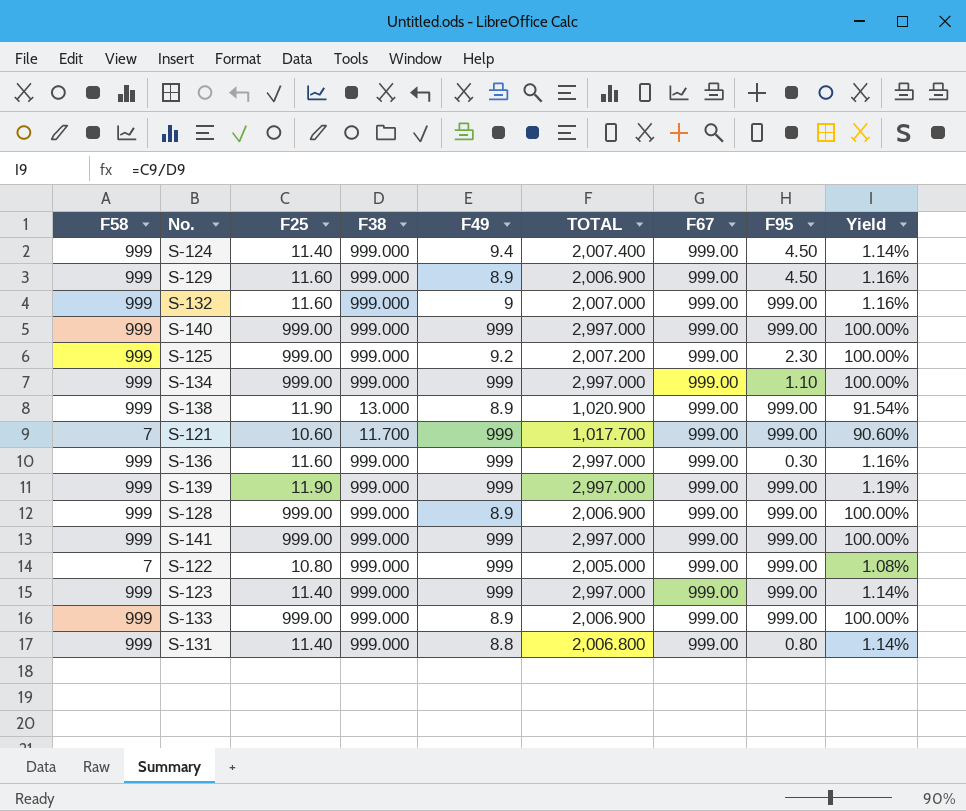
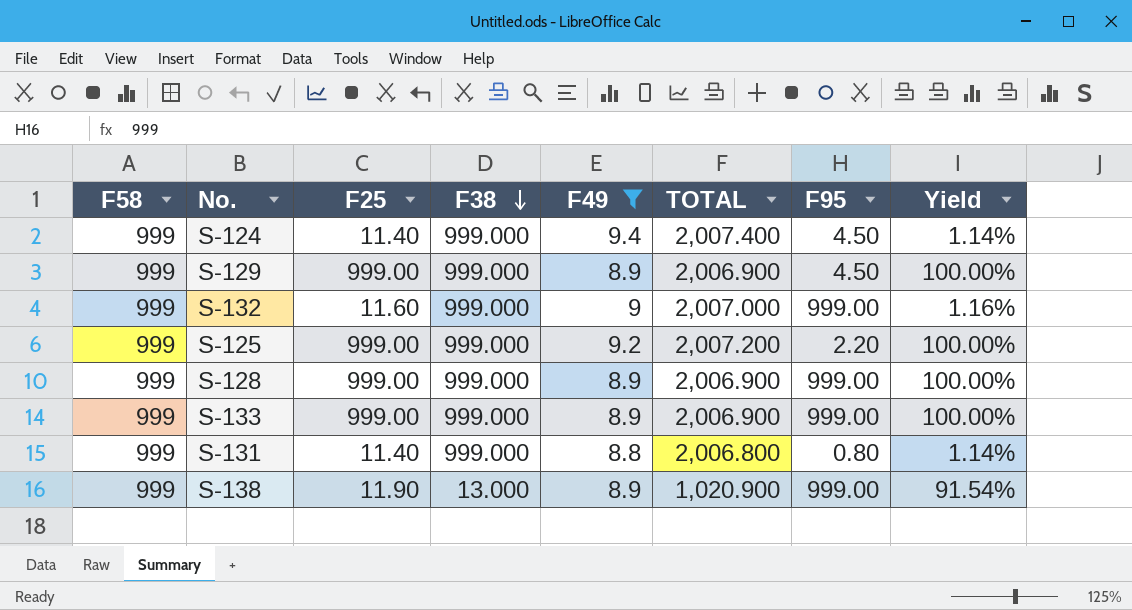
filter: none -> F49 != 999
row order: none -> F38 descending
column F67 | position: 7 -> none
S-129 | F25: 11.60 -> 999.00
S-129 | Yield: 1.16% -> 100.00%
S-125 | F95: 2.30 -> 2.20

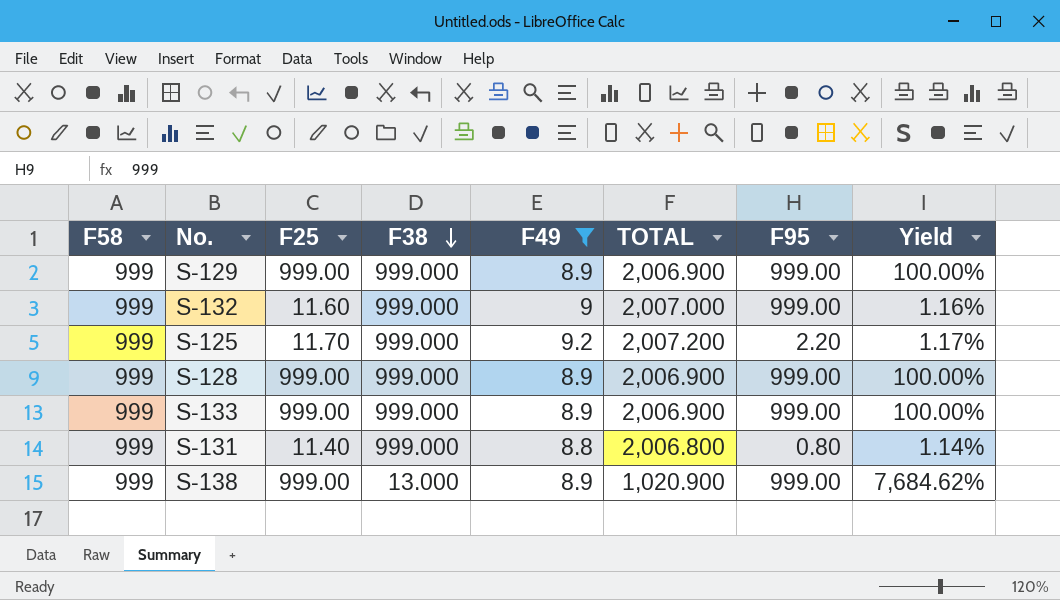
row S-124: 999 | 11.40 | 999.000 | 9.4 | 2,007.400 | 4.50 | 1.14% -> none
S-129 | F95: 4.50 -> 999.00
S-125 | F25: 999.00 -> 11.70
S-125 | Yield: 100.00% -> 1.17%
S-138 | F25: 11.90 -> 999.00
S-138 | Yield: 91.54% -> 7,684.62%

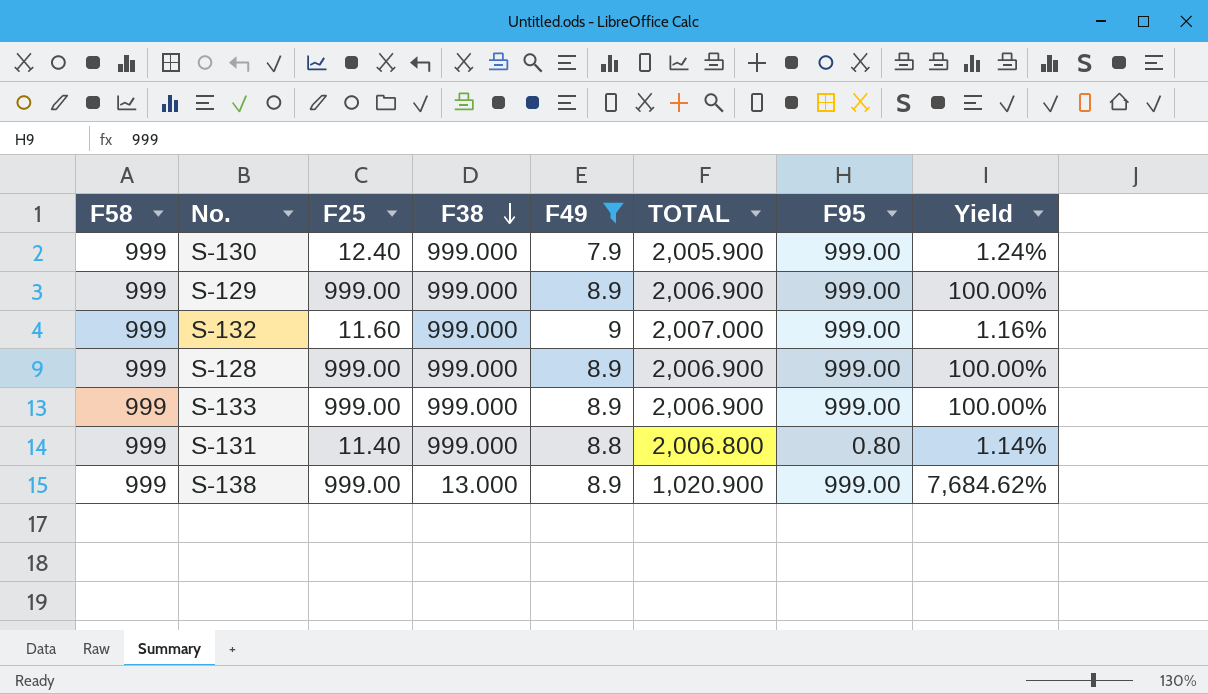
row S-125: 999 | 11.70 | 999.000 | 9.2 | 2,007.200 | 2.20 | 1.17% -> none
row S-130: none -> 999 | 12.40 | 999.000 | 7.9 | 2,005.900 | 999.00 | 1.24%

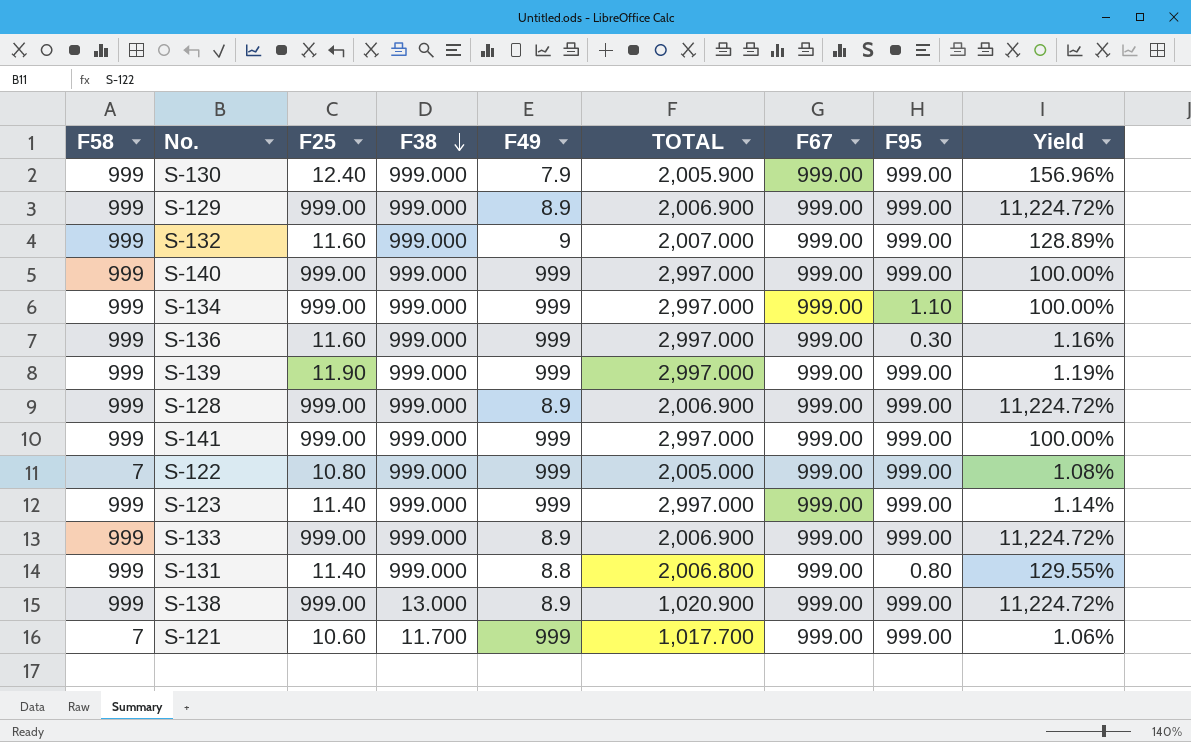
filter: F49 != 999 -> none
column F67 | position: none -> 7
column Yield | formula: [F25] / [F38] -> [F25] / [F49]

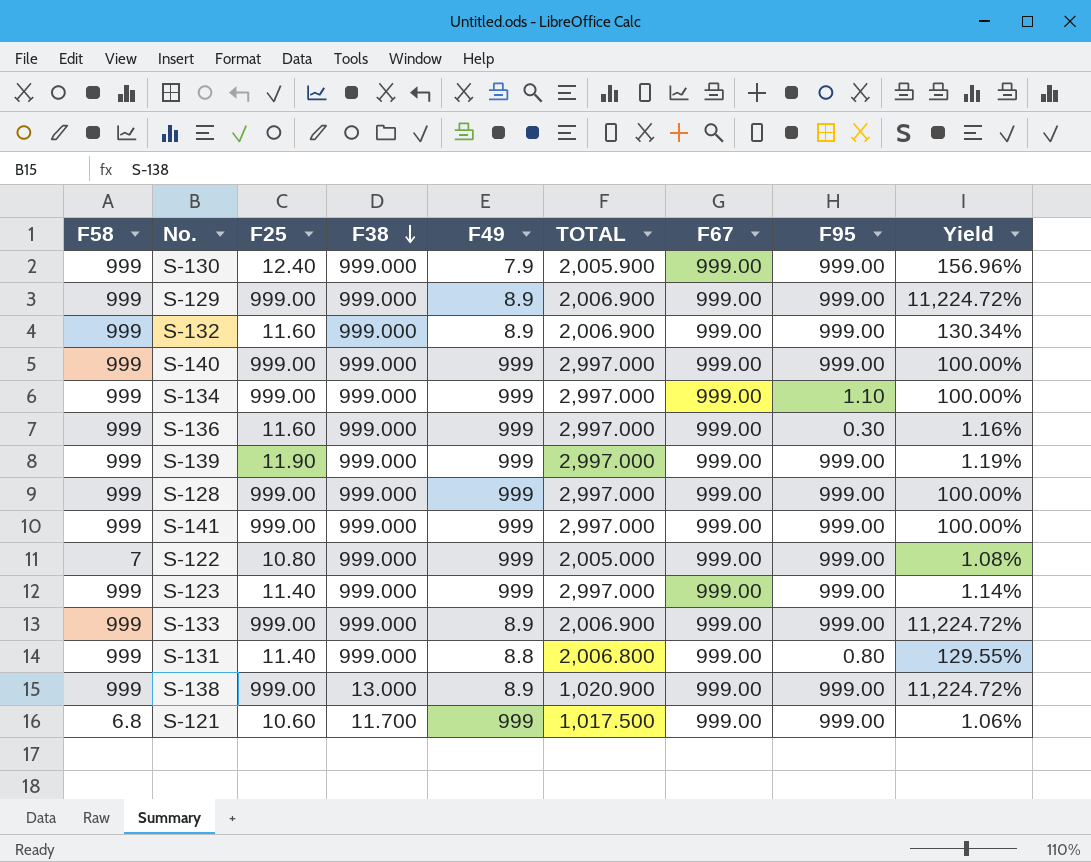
S-132 | F49: 9 -> 8.9
S-132 | TOTAL: 2,007.000 -> 2,006.900
S-132 | Yield: 128.89% -> 130.34%
S-128 | F49: 8.9 -> 999
S-128 | TOTAL: 2,006.900 -> 2,997.000
S-128 | Yield: 11,224.72% -> 100.00%
S-121 | F58: 7 -> 6.8
S-121 | TOTAL: 1,017.700 -> 1,017.500

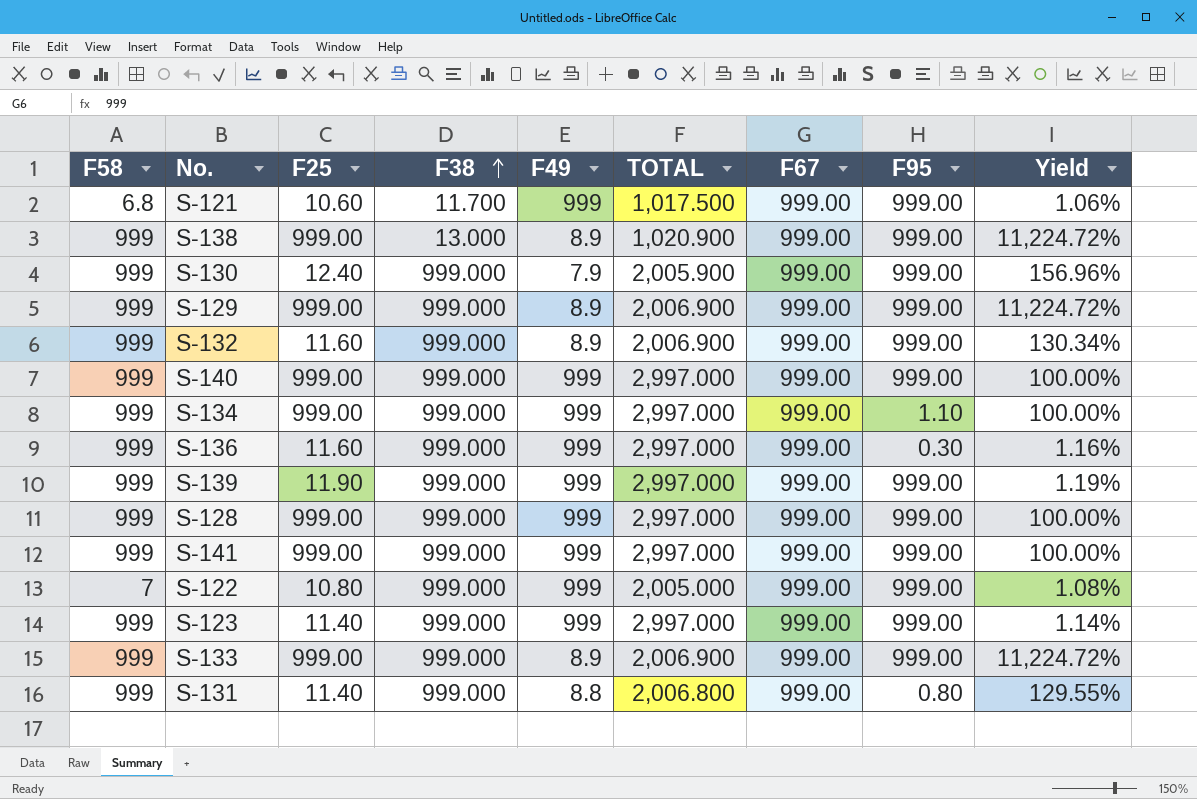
row order: F38 descending -> F38 ascending

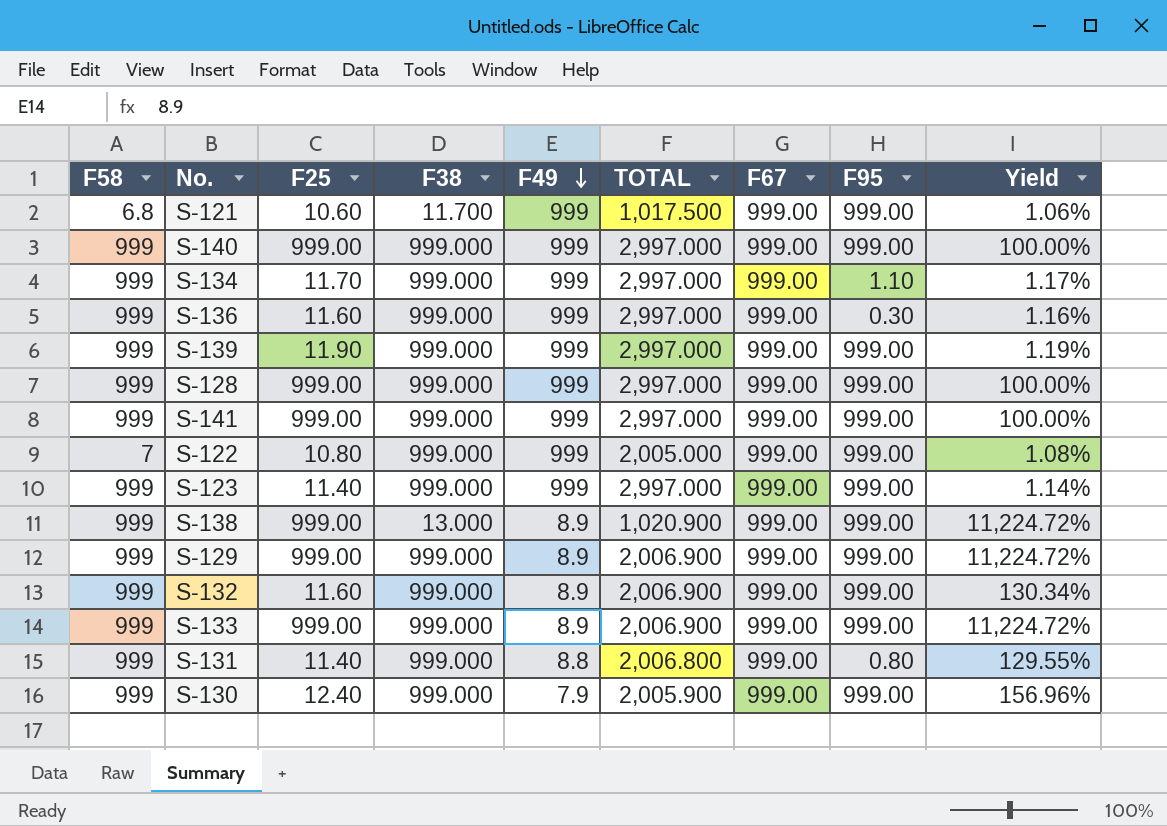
row order: F38 ascending -> F49 descending
S-134 | F25: 999.00 -> 11.70
S-134 | Yield: 100.00% -> 1.17%

